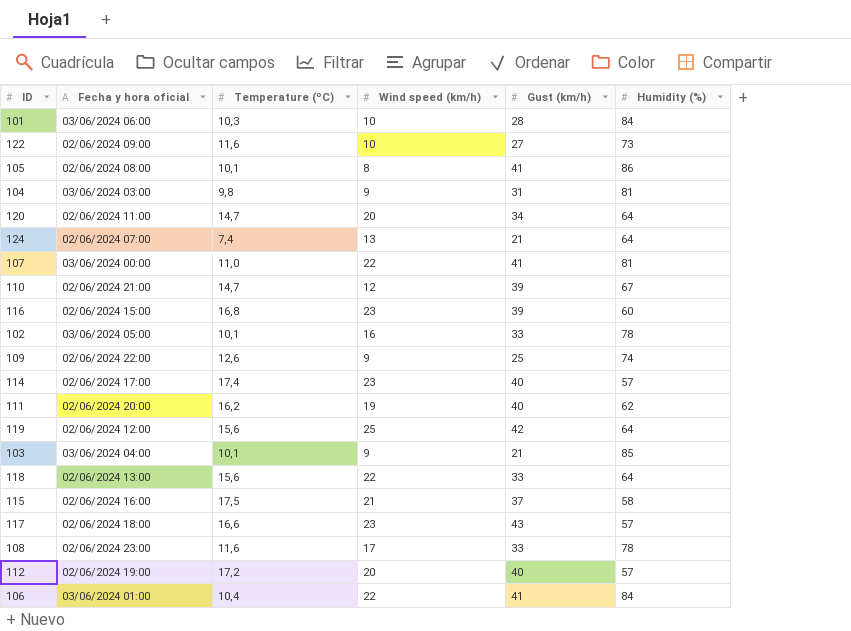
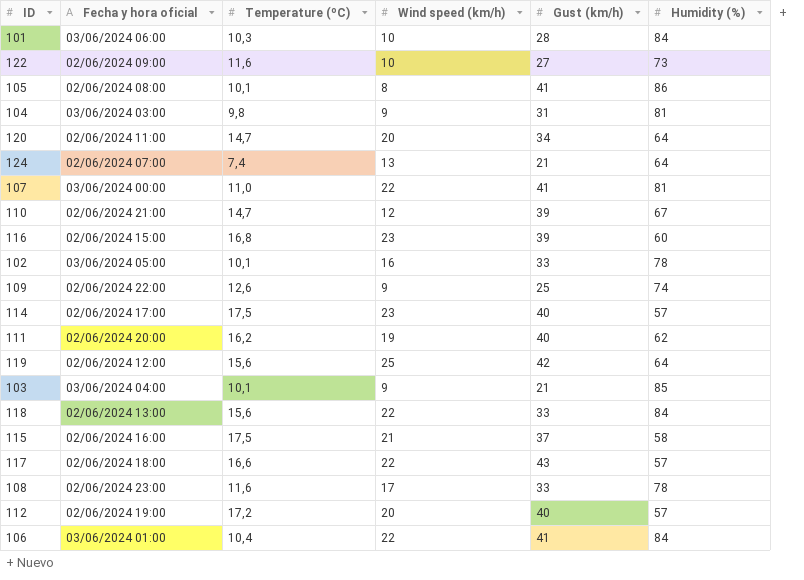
114 | Temperature (ºC): 17,4 -> 17,5
118 | Humidity (%): 64 -> 84
117 | Wind speed (km/h): 23 -> 22

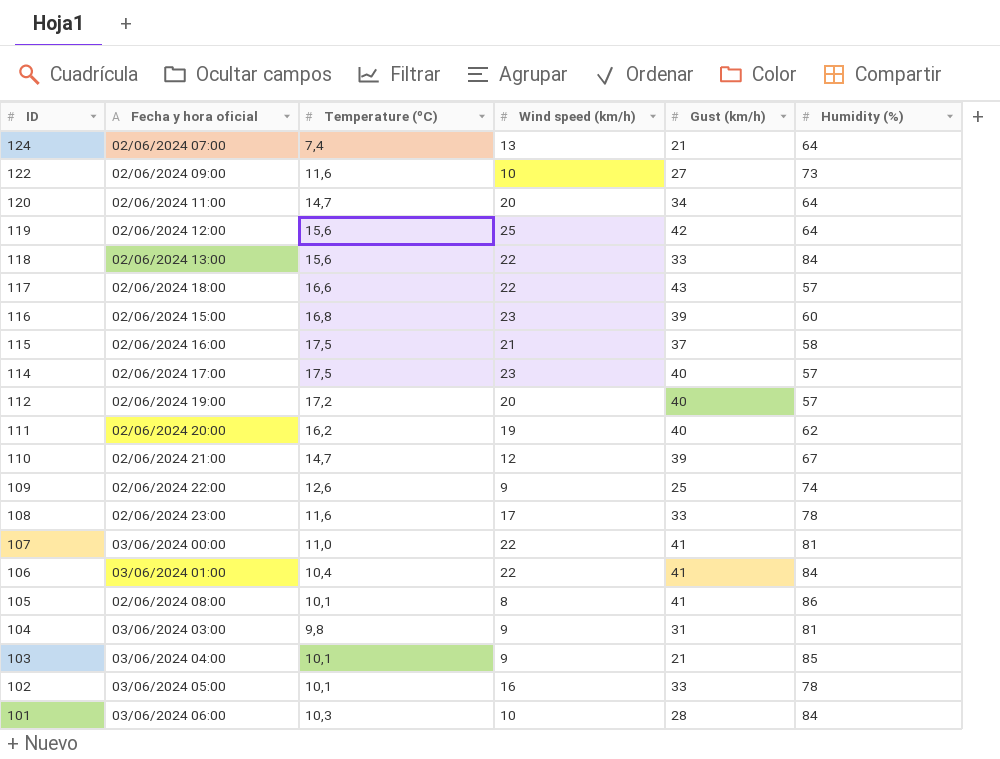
row order: none -> ID descending

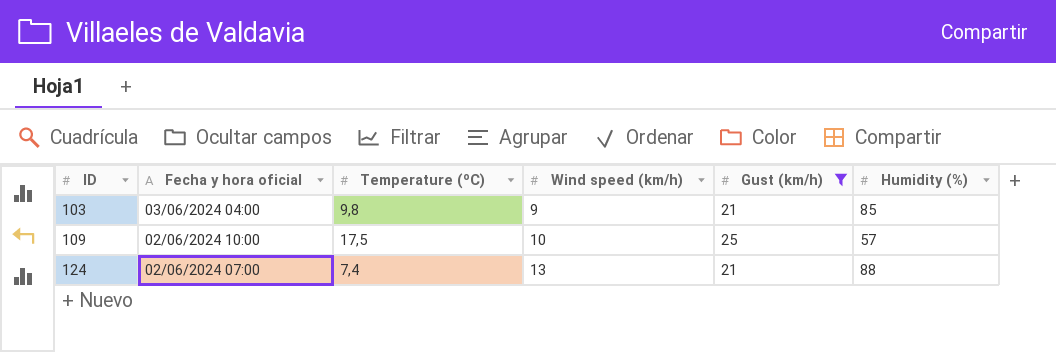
filter: none -> Gust (km/h) <= 25
row order: ID descending -> ID ascending
103 | Temperature (ºC): 10,1 -> 9,8
109 | Fecha y hora oficial: 02/06/2024 22:00 -> 02/06/2024 10:00
109 | Temperature (ºC): 12,6 -> 17,5
109 | Wind speed (km/h): 9 -> 10
109 | Humidity (%): 74 -> 57
124 | Humidity (%): 64 -> 88

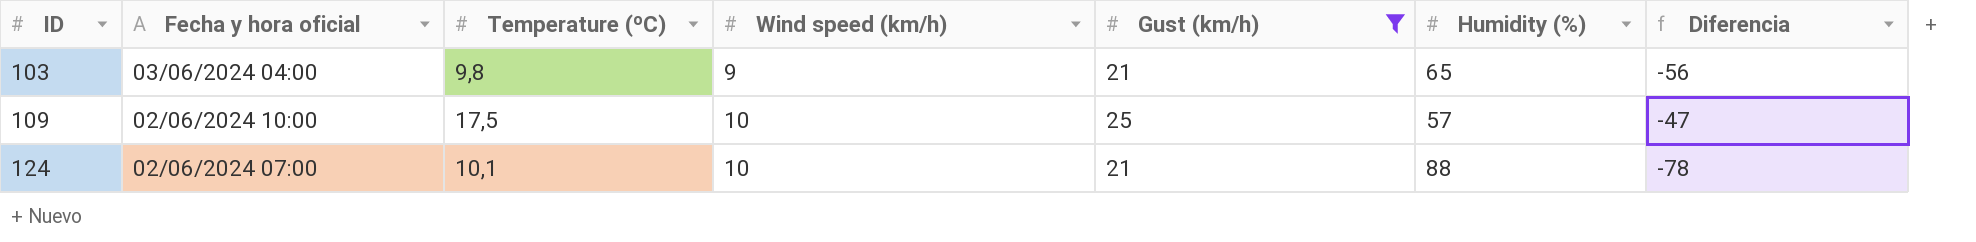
column Diferencia | formula: none -> [Wind speed (km/h)] - [Humidity (%)]
103 | Humidity (%): 85 -> 65
124 | Temperature (ºC): 7,4 -> 10,1
124 | Wind speed (km/h): 13 -> 10

